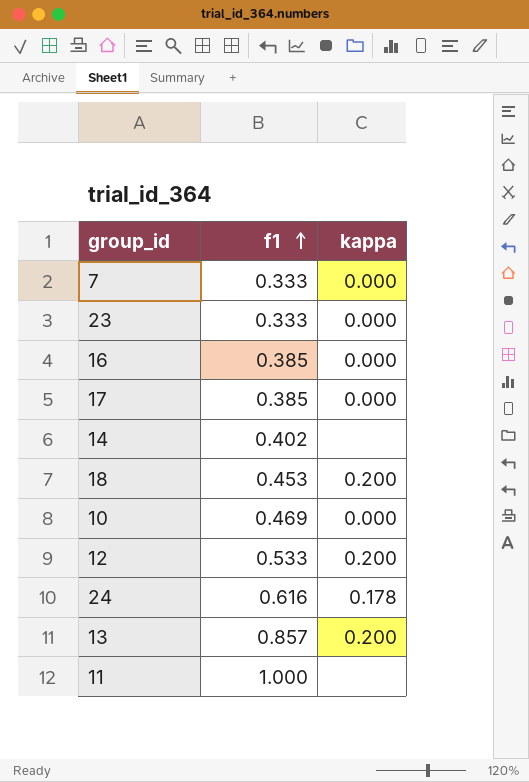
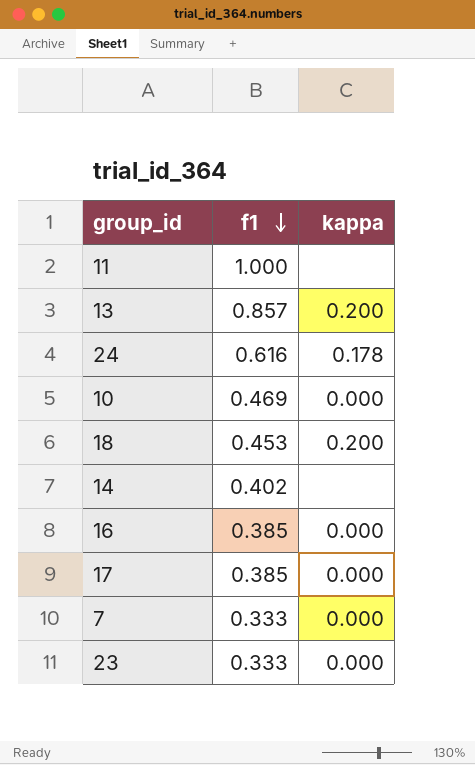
row order: f1 ascending -> f1 descending
row 12: 0.533 | 0.200 -> none

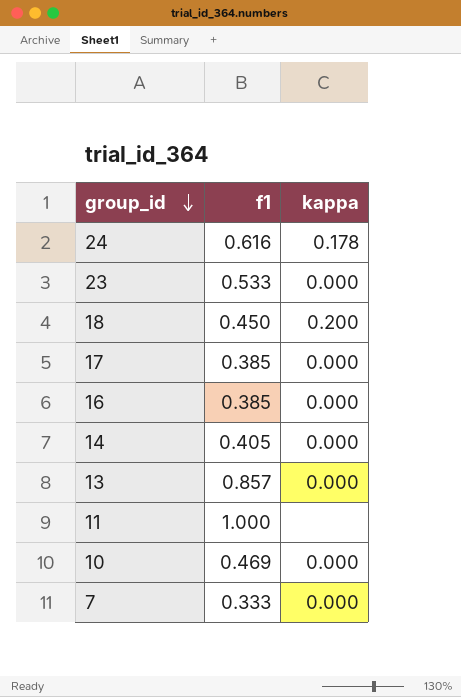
row order: f1 descending -> group_id descending
23 | f1: 0.333 -> 0.533
18 | f1: 0.453 -> 0.450
14 | f1: 0.402 -> 0.405
14 | kappa: none -> 0.000
13 | kappa: 0.200 -> 0.000

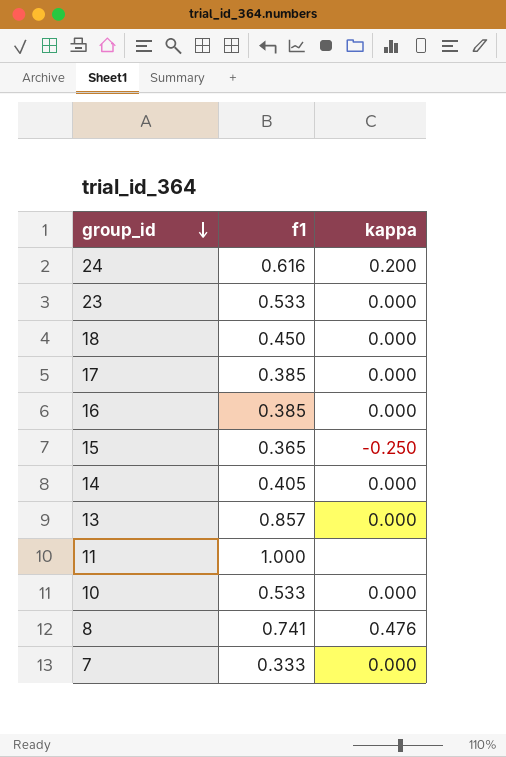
24 | kappa: 0.178 -> 0.200
18 | kappa: 0.200 -> 0.000
row 15: none -> 0.365 | -0.250
10 | f1: 0.469 -> 0.533
row 8: none -> 0.741 | 0.476

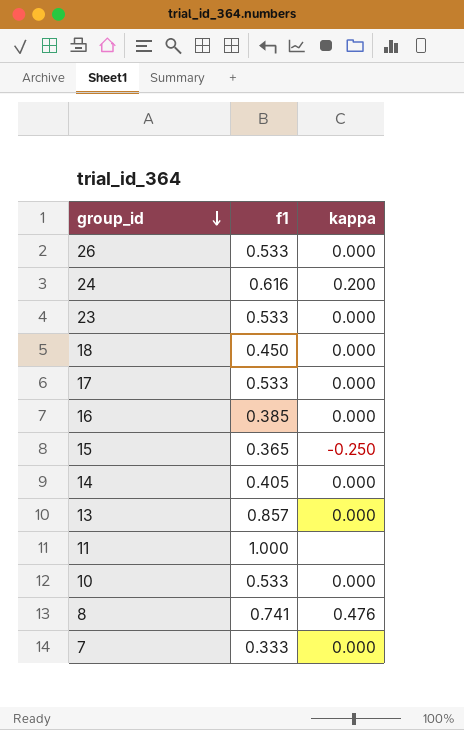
row 26: none -> 0.533 | 0.000
17 | f1: 0.385 -> 0.533

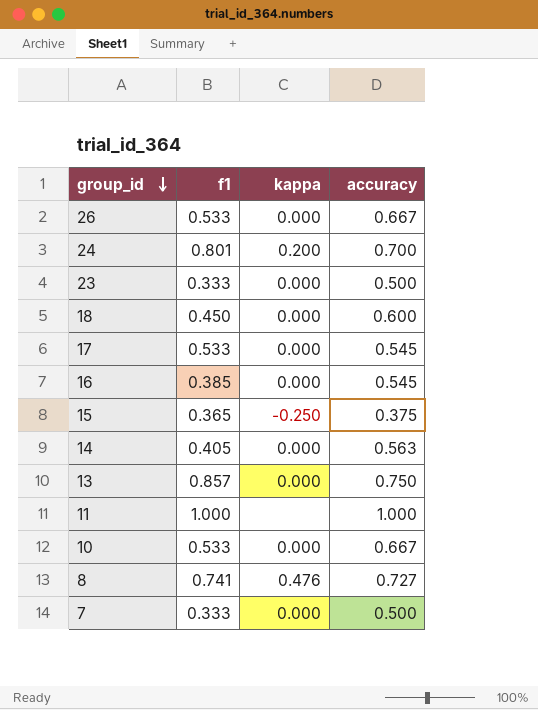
column accuracy | position: none -> 4
24 | f1: 0.616 -> 0.801
23 | f1: 0.533 -> 0.333

